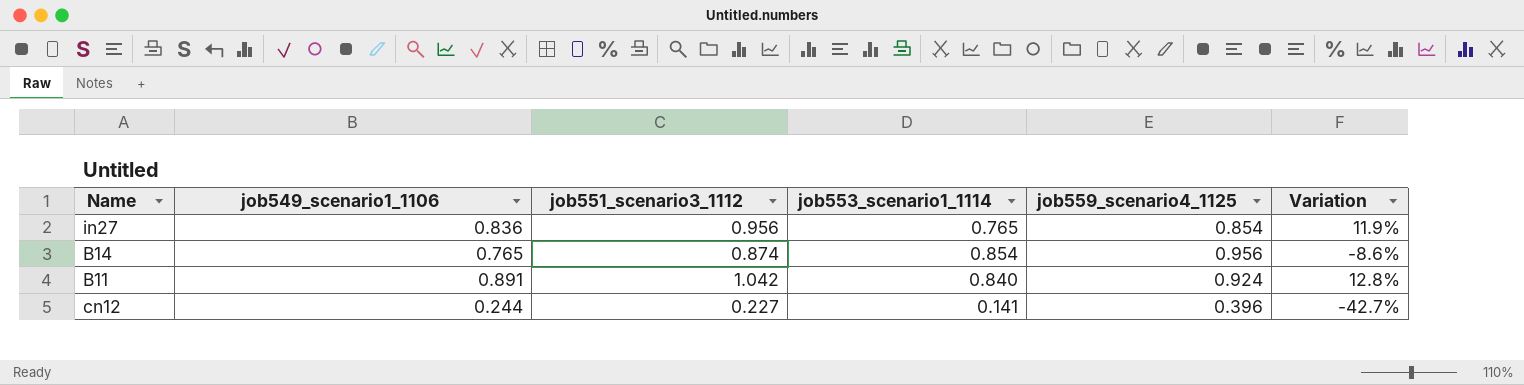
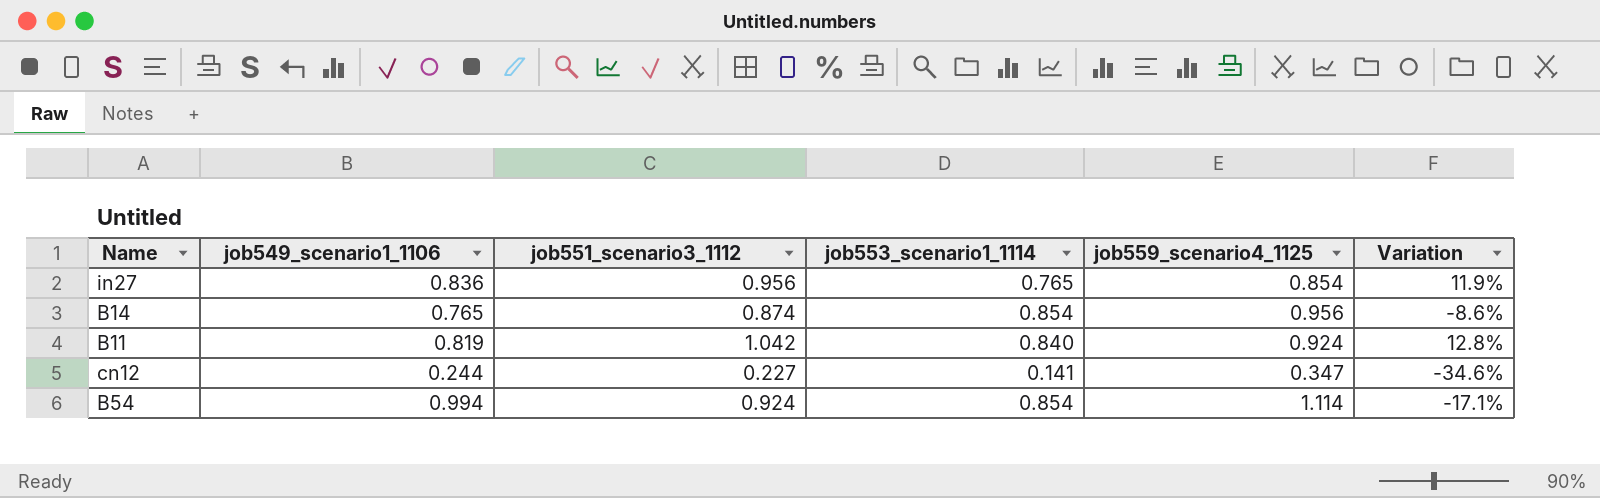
B11 | job549_scenario1_1106: 0.891 -> 0.819
cn12 | job559_scenario4_1125: 0.396 -> 0.347
cn12 | Variation: -42.7% -> -34.6%
row B54: none -> 0.994 | 0.924 | 0.854 | 1.114 | -17.1%

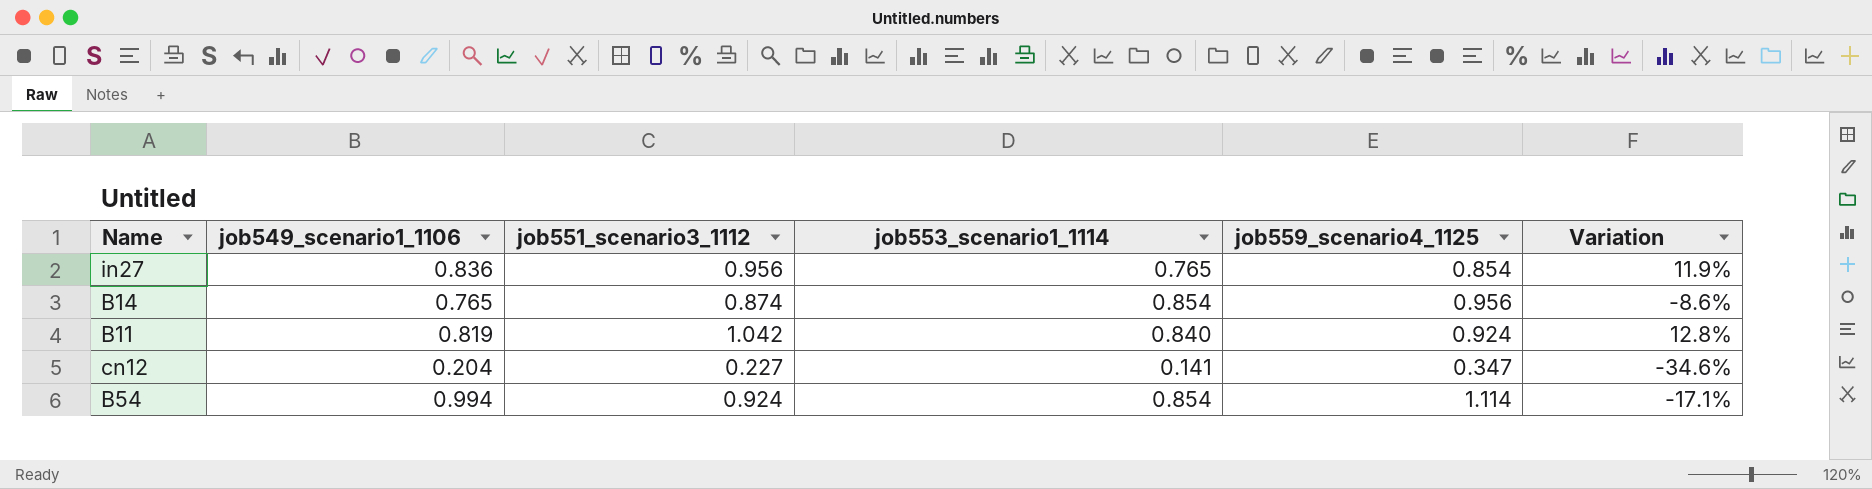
cn12 | job549_scenario1_1106: 0.244 -> 0.204

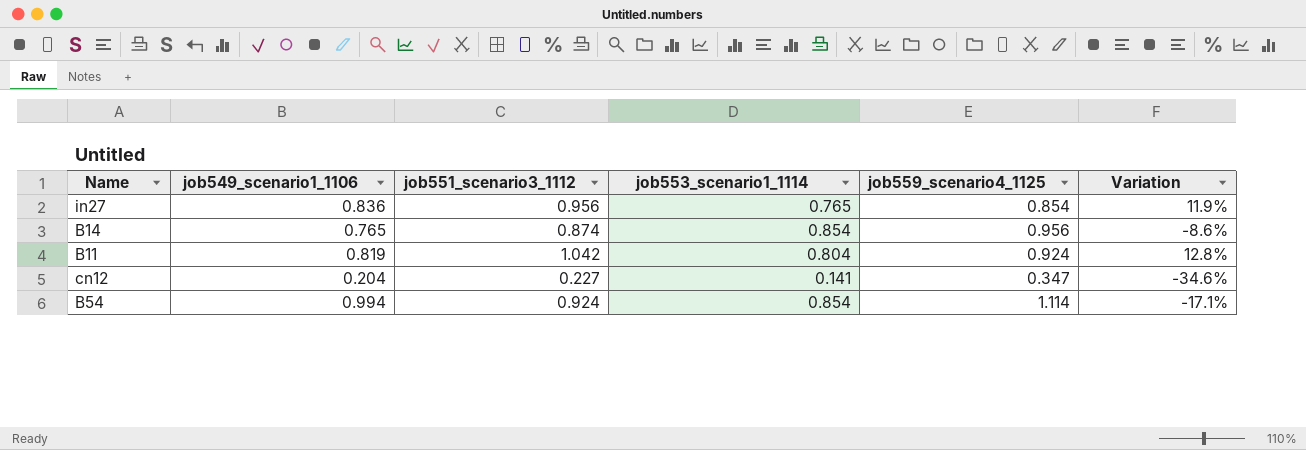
B11 | job553_scenario1_1114: 0.840 -> 0.804

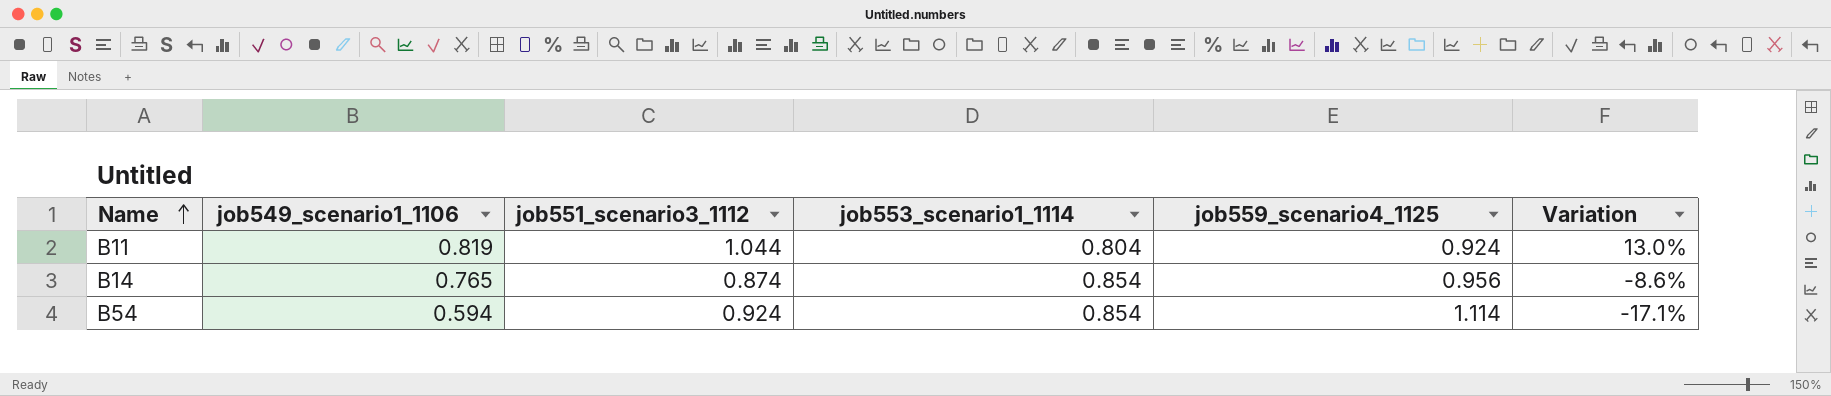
row order: none -> Name ascending
row in27: 0.836 | 0.956 | 0.765 | 0.854 | 11.9% -> none
row cn12: 0.204 | 0.227 | 0.141 | 0.347 | -34.6% -> none
B11 | job551_scenario3_1112: 1.042 -> 1.044
B11 | Variation: 12.8% -> 13.0%
B54 | job549_scenario1_1106: 0.994 -> 0.594

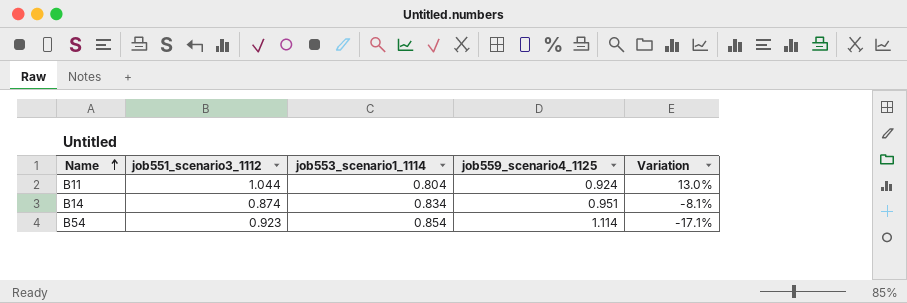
column job549_scenario1_1106 | position: 2 -> none
B14 | job553_scenario1_1114: 0.854 -> 0.834
B14 | job559_scenario4_1125: 0.956 -> 0.951
B14 | Variation: -8.6% -> -8.1%
B54 | job551_scenario3_1112: 0.924 -> 0.923

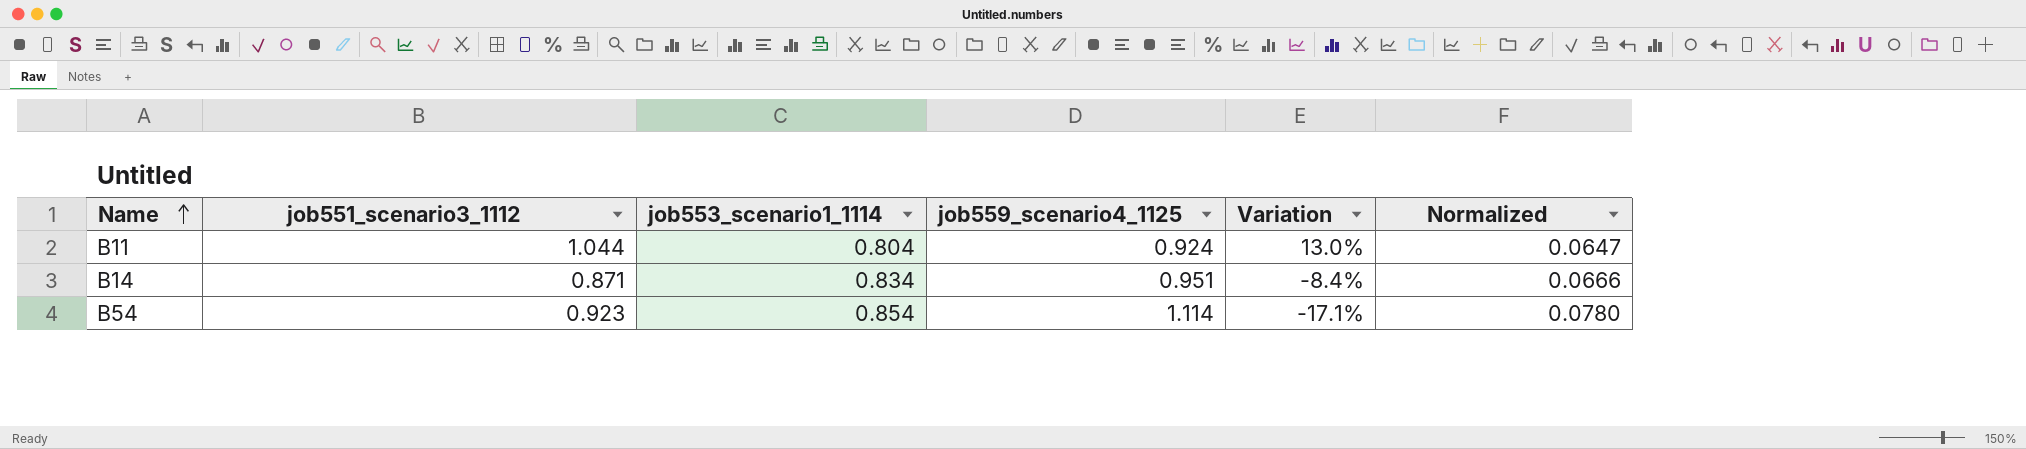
column Normalized | formula: none -> [job559_scenario4_1125] * 0.07
B14 | job551_scenario3_1112: 0.874 -> 0.871
B14 | Variation: -8.1% -> -8.4%

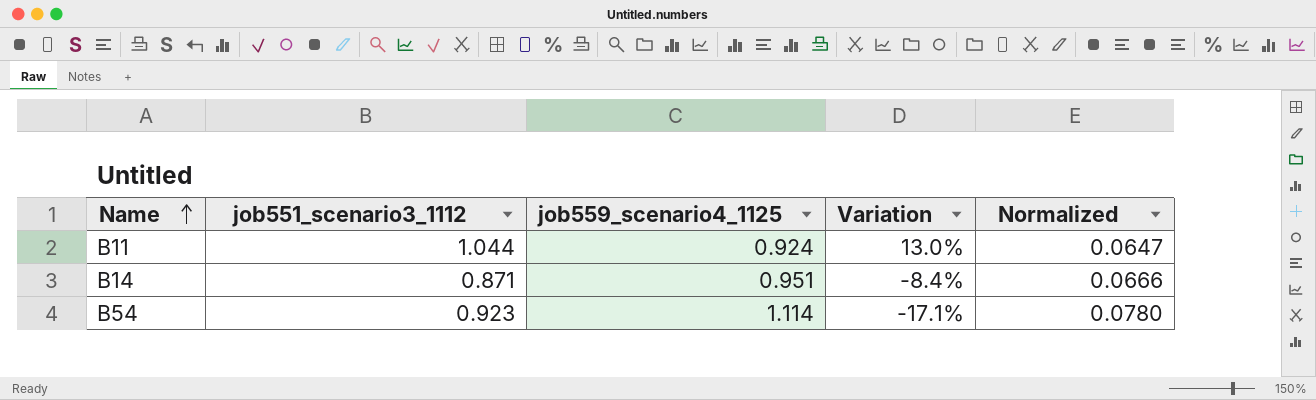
column job553_scenario1_1114 | position: 3 -> none

